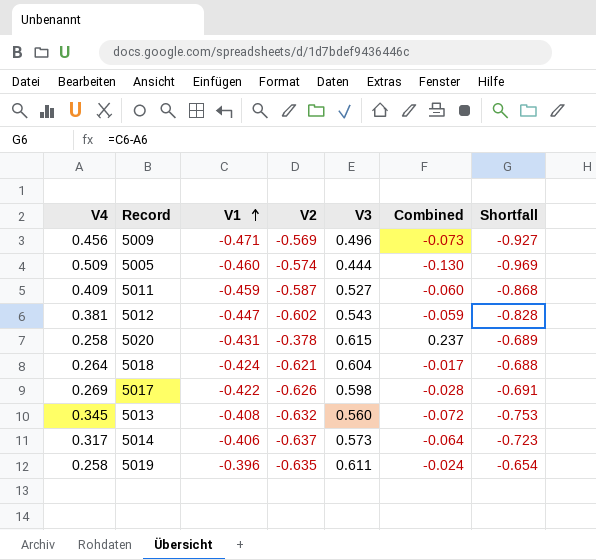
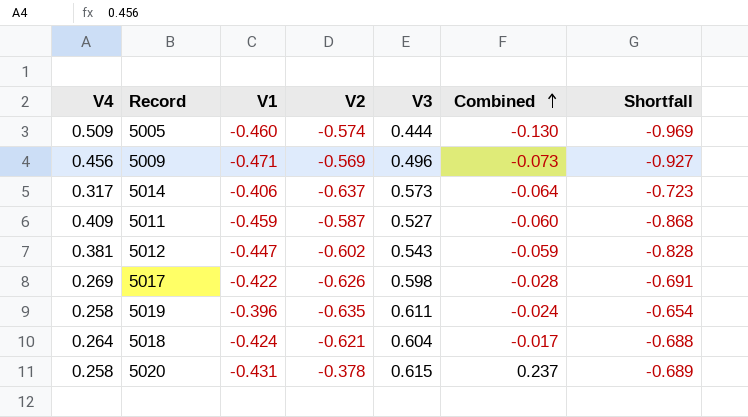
row order: V1 ascending -> Combined ascending
row 5013: 0.345 | -0.408 | -0.632 | 0.560 | -0.072 | -0.753 -> none

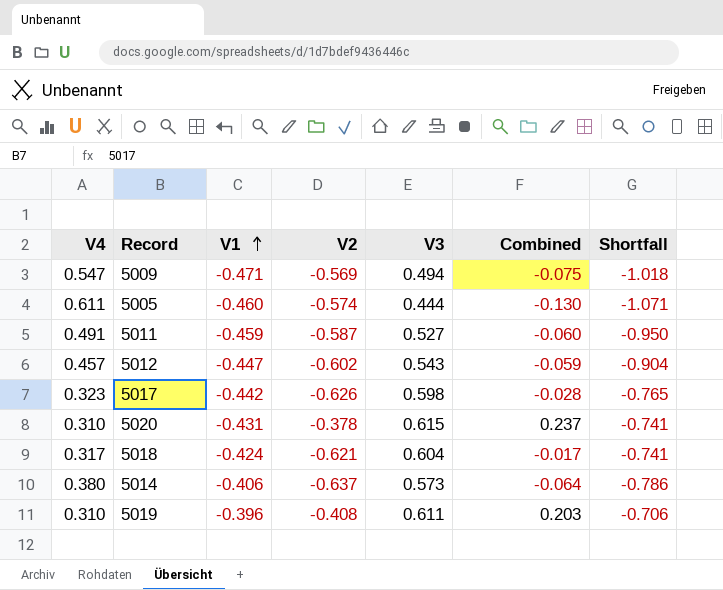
row order: Combined ascending -> V1 ascending
5009 | V4: 0.456 -> 0.547
5009 | V3: 0.496 -> 0.494
5009 | Combined: -0.073 -> -0.075
5009 | Shortfall: -0.927 -> -1.018
5005 | V4: 0.509 -> 0.611
5005 | Shortfall: -0.969 -> -1.071
5011 | V4: 0.409 -> 0.491
5011 | Shortfall: -0.868 -> -0.950
5012 | V4: 0.381 -> 0.457
5012 | Shortfall: -0.828 -> -0.904
5017 | V4: 0.269 -> 0.323
5017 | V1: -0.422 -> -0.442
5017 | Shortfall: -0.691 -> -0.765
5020 | V4: 0.258 -> 0.310
5020 | Shortfall: -0.689 -> -0.741
5018 | V4: 0.264 -> 0.317
5018 | Shortfall: -0.688 -> -0.741
5014 | V4: 0.317 -> 0.380
5014 | Shortfall: -0.723 -> -0.786
5019 | V4: 0.258 -> 0.310
5019 | V2: -0.635 -> -0.408
5019 | Combined: -0.024 -> 0.203
5019 | Shortfall: -0.654 -> -0.706

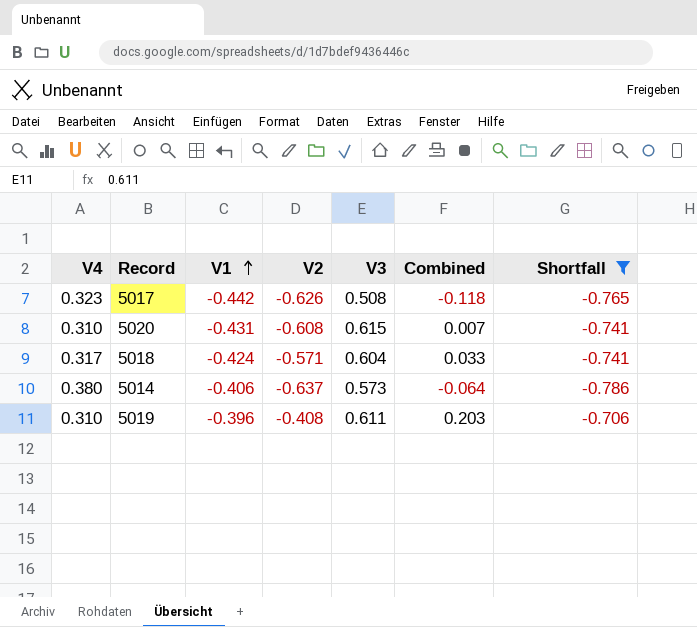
filter: none -> Shortfall >= -0.786
5017 | V3: 0.598 -> 0.508
5017 | Combined: -0.028 -> -0.118
5020 | V2: -0.378 -> -0.608
5020 | Combined: 0.237 -> 0.007
5018 | V2: -0.621 -> -0.571
5018 | Combined: -0.017 -> 0.033

